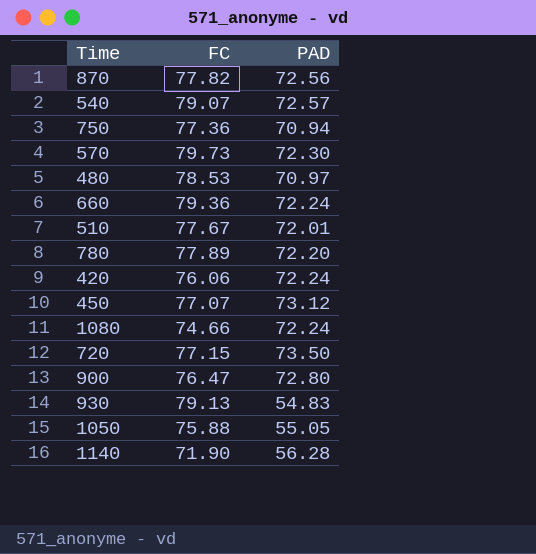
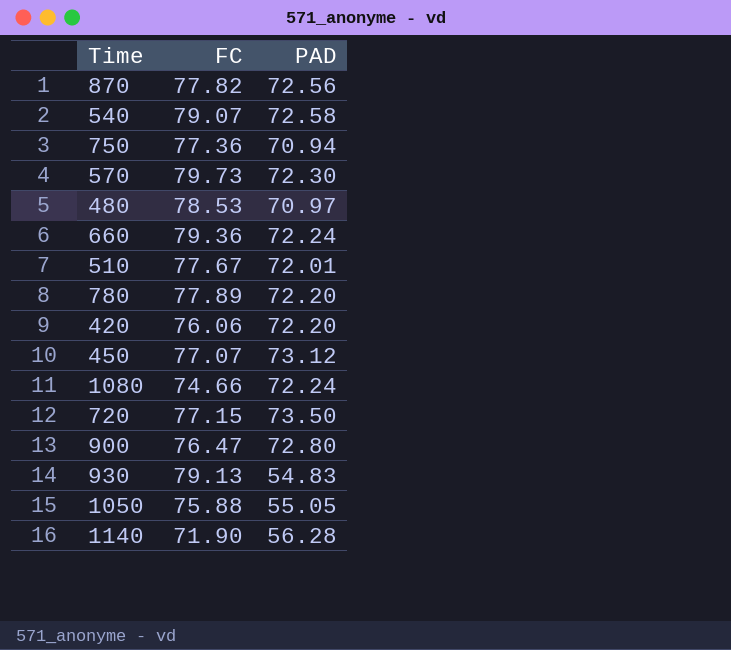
540 | PAD: 72.57 -> 72.58
420 | PAD: 72.24 -> 72.20

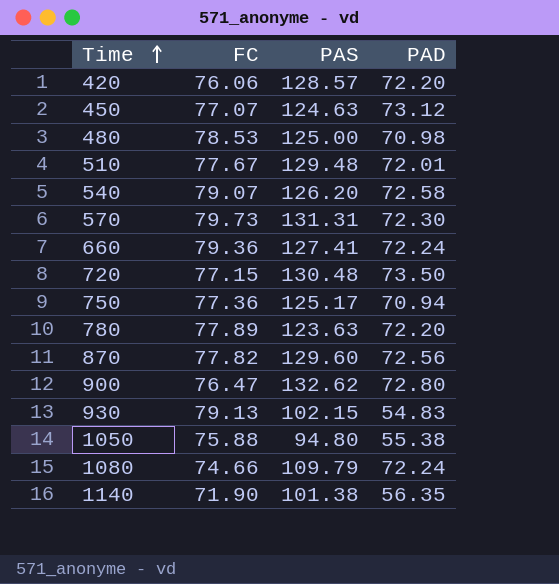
row order: none -> Time ascending
column PAS | position: none -> 3
480 | PAD: 70.97 -> 70.98
1050 | PAD: 55.05 -> 55.38
1140 | PAD: 56.28 -> 56.35

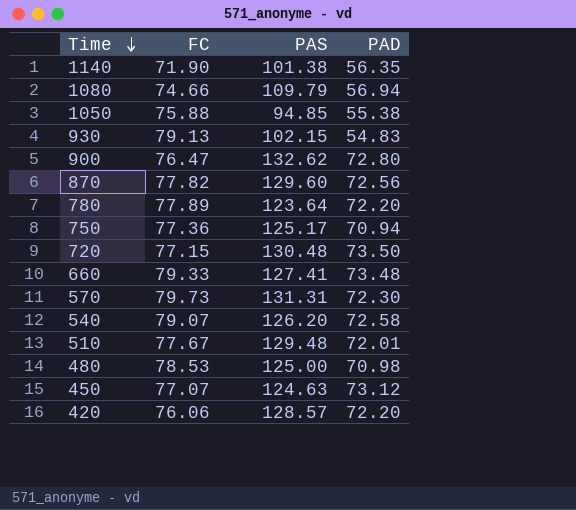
row order: Time ascending -> Time descending
1080 | PAD: 72.24 -> 56.94
1050 | PAS: 94.80 -> 94.85
780 | PAS: 123.63 -> 123.64
660 | FC: 79.36 -> 79.33
660 | PAD: 72.24 -> 73.48

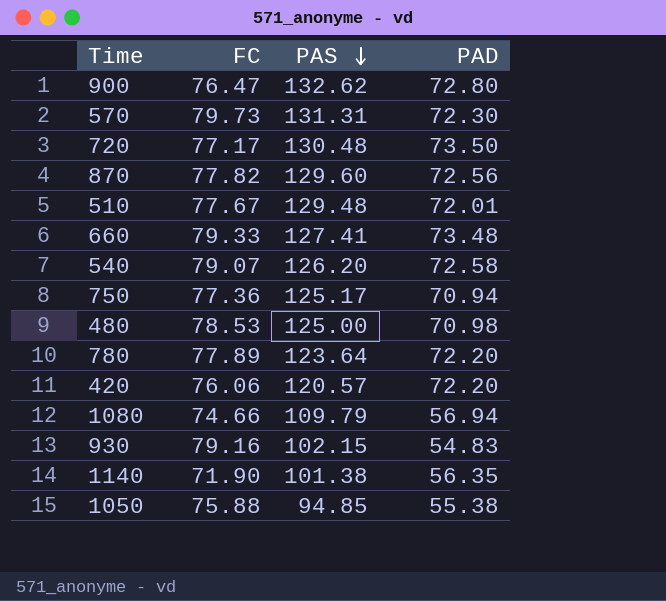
row order: Time descending -> PAS descending
row 450: 77.07 | 124.63 | 73.12 -> none
720 | FC: 77.15 -> 77.17
420 | PAS: 128.57 -> 120.57
930 | FC: 79.13 -> 79.16

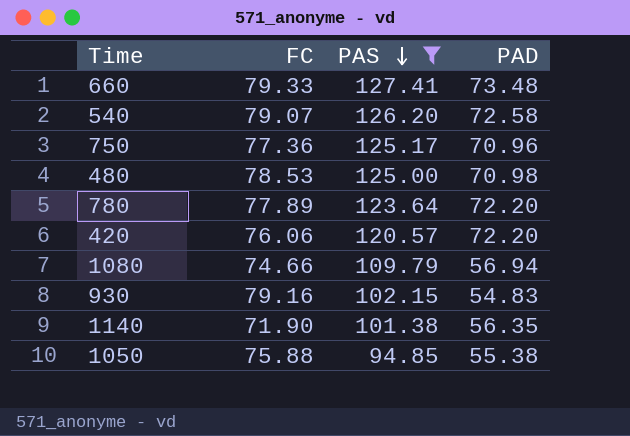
filter: none -> PAS <= 127.41
750 | PAD: 70.94 -> 70.96

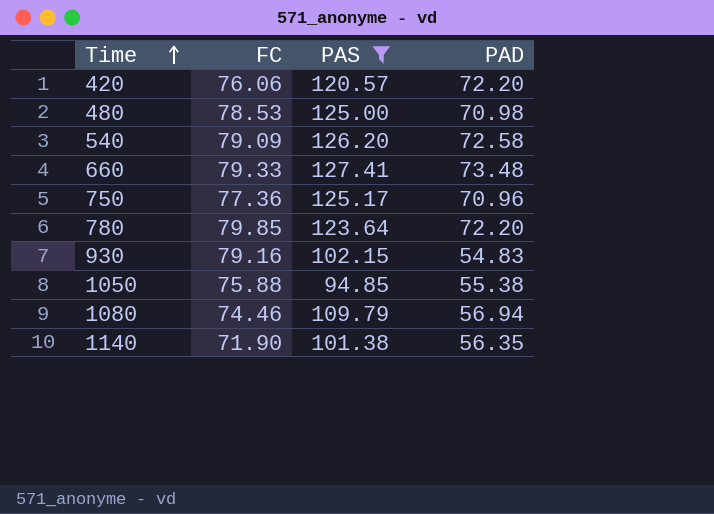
row order: PAS descending -> Time ascending
540 | FC: 79.07 -> 79.09
780 | FC: 77.89 -> 79.85
1080 | FC: 74.66 -> 74.46

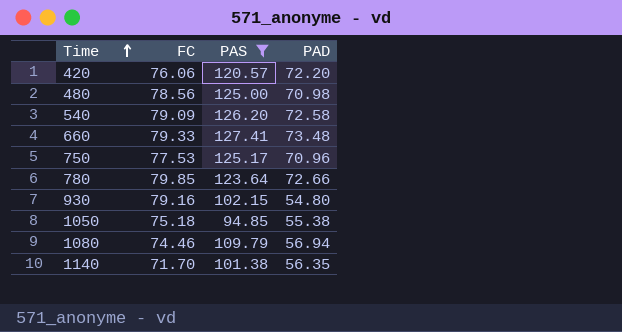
480 | FC: 78.53 -> 78.56
750 | FC: 77.36 -> 77.53
780 | PAD: 72.20 -> 72.66
930 | PAD: 54.83 -> 54.80
1050 | FC: 75.88 -> 75.18
1140 | FC: 71.90 -> 71.70

